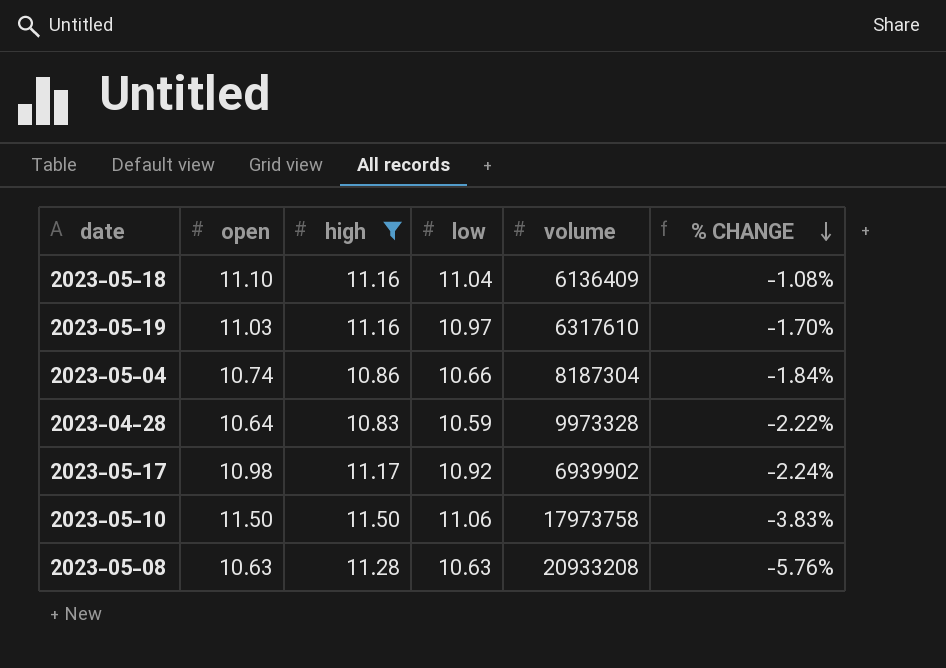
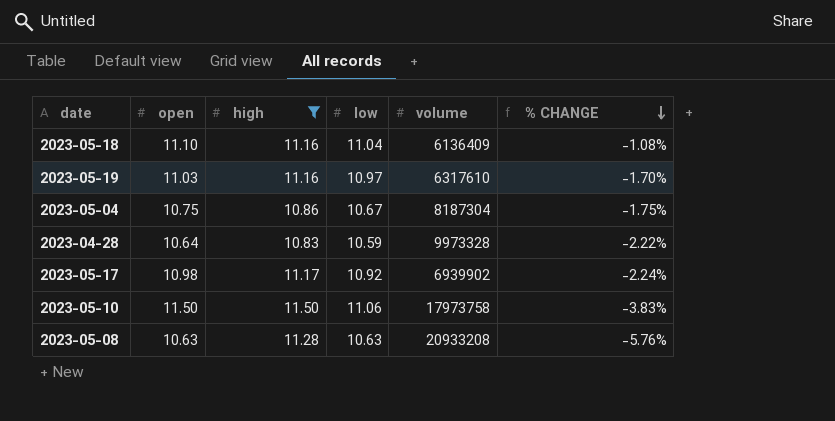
2023-05-04 | open: 10.74 -> 10.75
2023-05-04 | low: 10.66 -> 10.67
2023-05-04 | % CHANGE: -1.84% -> -1.75%

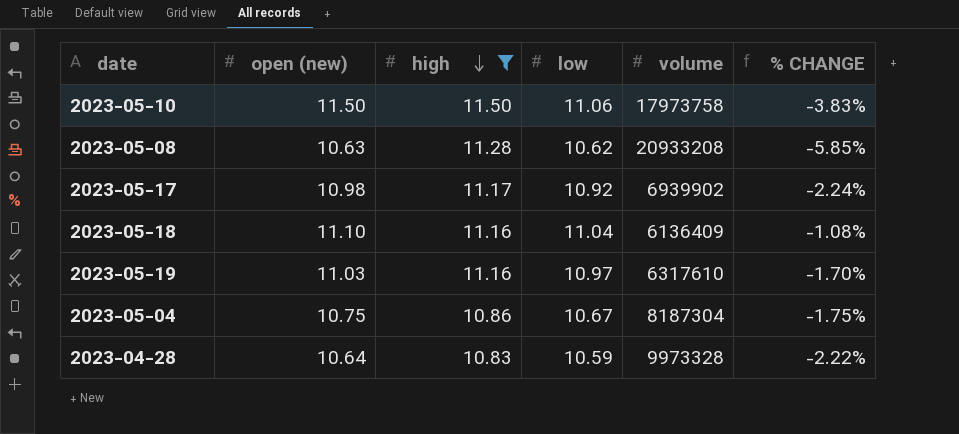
row order: % CHANGE descending -> high descending
column name: open -> open (new)
2023-05-08 | low: 10.63 -> 10.62
2023-05-08 | % CHANGE: -5.76% -> -5.85%

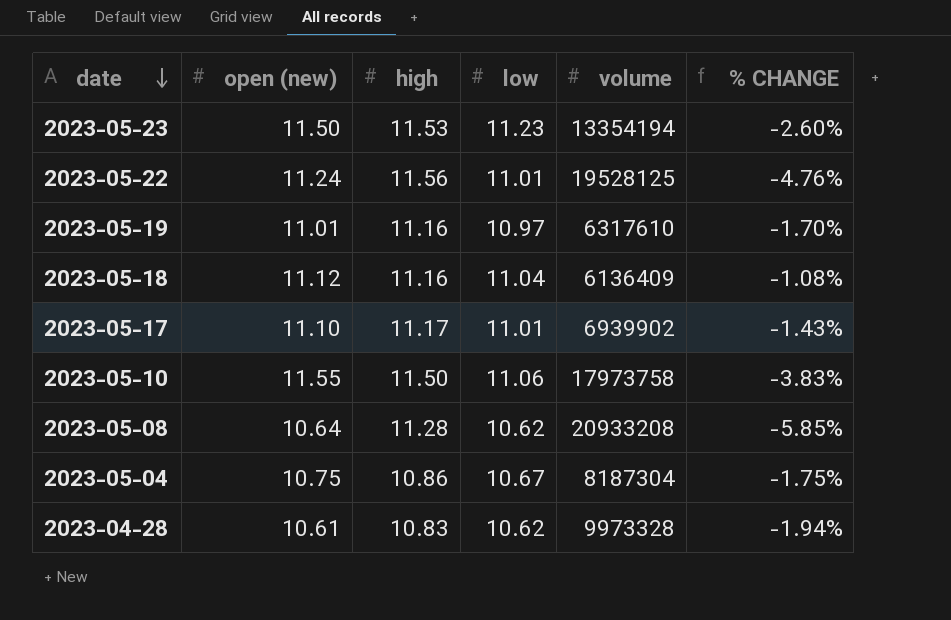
filter: high <= 11.50 -> none
row order: high descending -> date descending
2023-05-19 | open (new): 11.03 -> 11.01
2023-05-18 | open (new): 11.10 -> 11.12
2023-05-17 | open (new): 10.98 -> 11.10
2023-05-17 | low: 10.92 -> 11.01
2023-05-17 | % CHANGE: -2.24% -> -1.43%
2023-05-10 | open (new): 11.50 -> 11.55
2023-05-08 | open (new): 10.63 -> 10.64
2023-04-28 | open (new): 10.64 -> 10.61
2023-04-28 | low: 10.59 -> 10.62
2023-04-28 | % CHANGE: -2.22% -> -1.94%

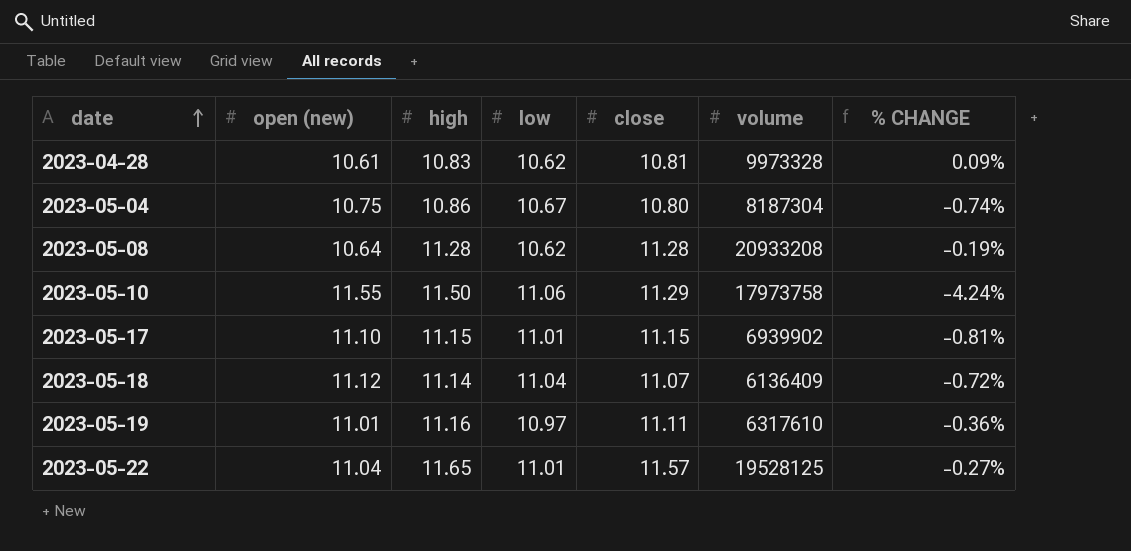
row order: date descending -> date ascending
column close | position: none -> 5
column % CHANGE | formula: ([low] - [high]) / [high] -> ([low] - [open (new)]) / [open (new)]
row 2023-05-23: 11.50 | 11.53 | 11.23 | 13354194 | -2.60% -> none
2023-05-17 | high: 11.17 -> 11.15
2023-05-18 | high: 11.16 -> 11.14
2023-05-22 | open (new): 11.24 -> 11.04
2023-05-22 | high: 11.56 -> 11.65

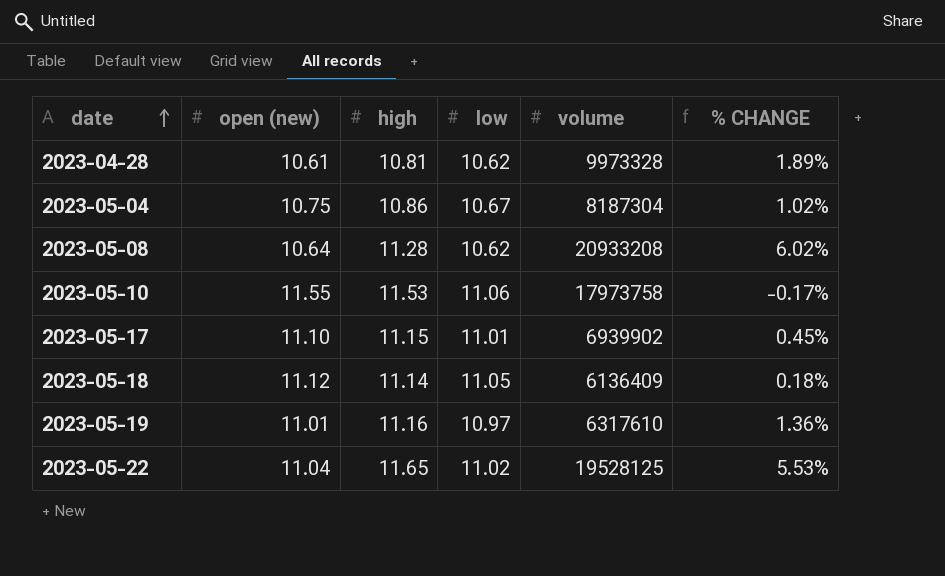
column close | position: 5 -> none
column % CHANGE | formula: ([low] - [open (new)]) / [open (new)] -> ([high] - [open (new)]) / [open (new)]
2023-04-28 | high: 10.83 -> 10.81
2023-05-10 | high: 11.50 -> 11.53
2023-05-18 | low: 11.04 -> 11.05
2023-05-22 | low: 11.01 -> 11.02

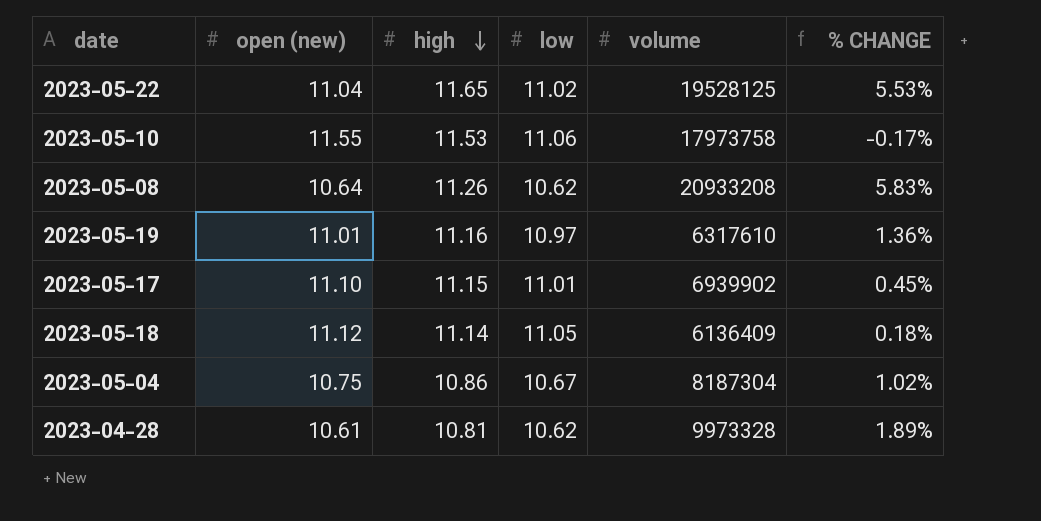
row order: date ascending -> high descending
2023-05-08 | high: 11.28 -> 11.26
2023-05-08 | % CHANGE: 6.02% -> 5.83%

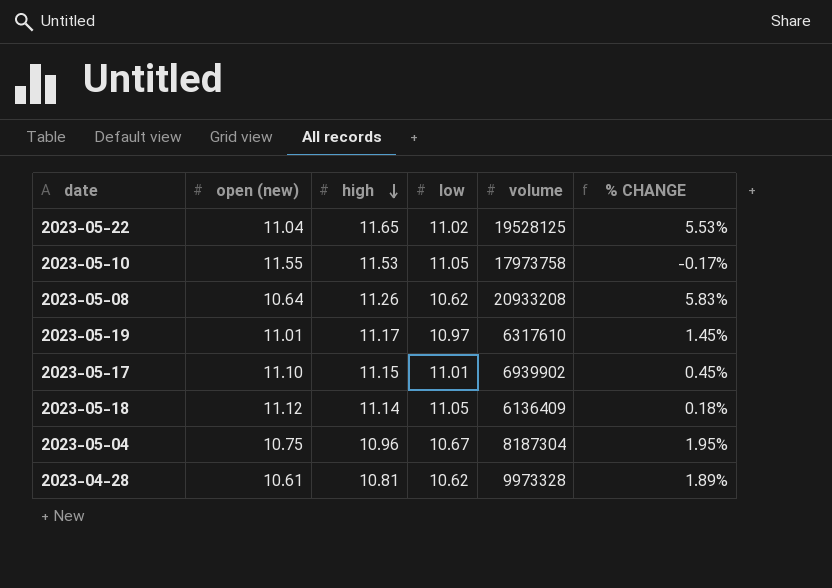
2023-05-10 | low: 11.06 -> 11.05
2023-05-19 | high: 11.16 -> 11.17
2023-05-19 | % CHANGE: 1.36% -> 1.45%
2023-05-04 | high: 10.86 -> 10.96
2023-05-04 | % CHANGE: 1.02% -> 1.95%

